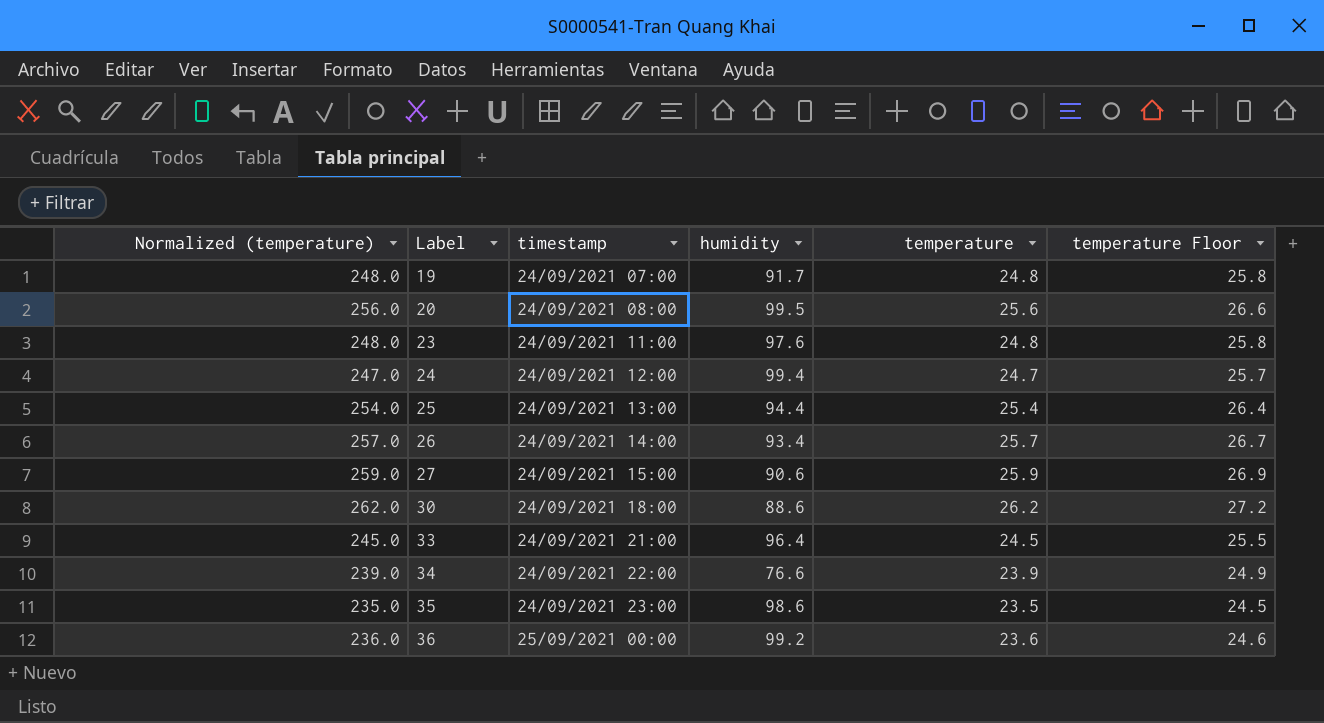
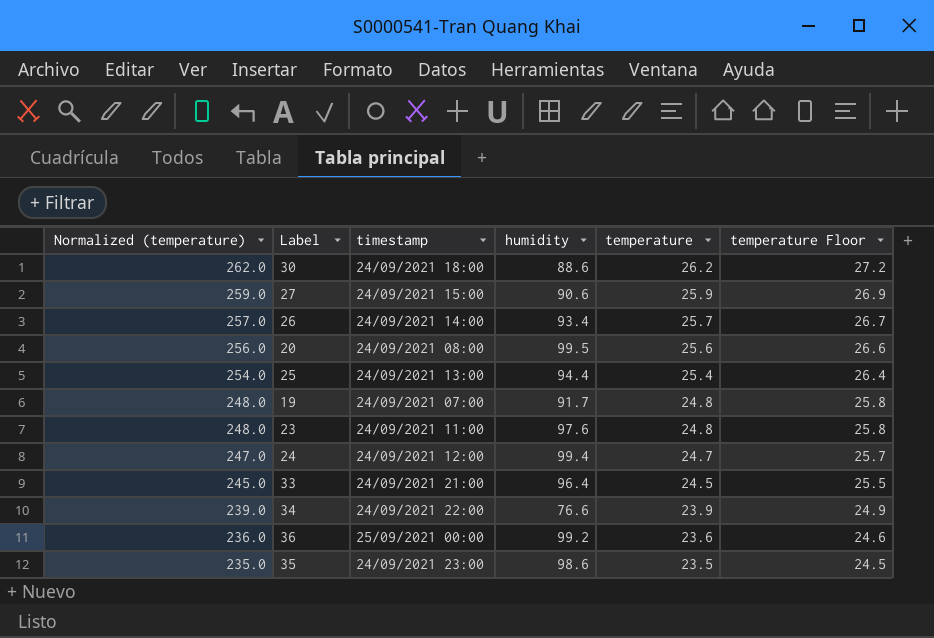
row order: Label ascending -> Normalized (temperature) descending

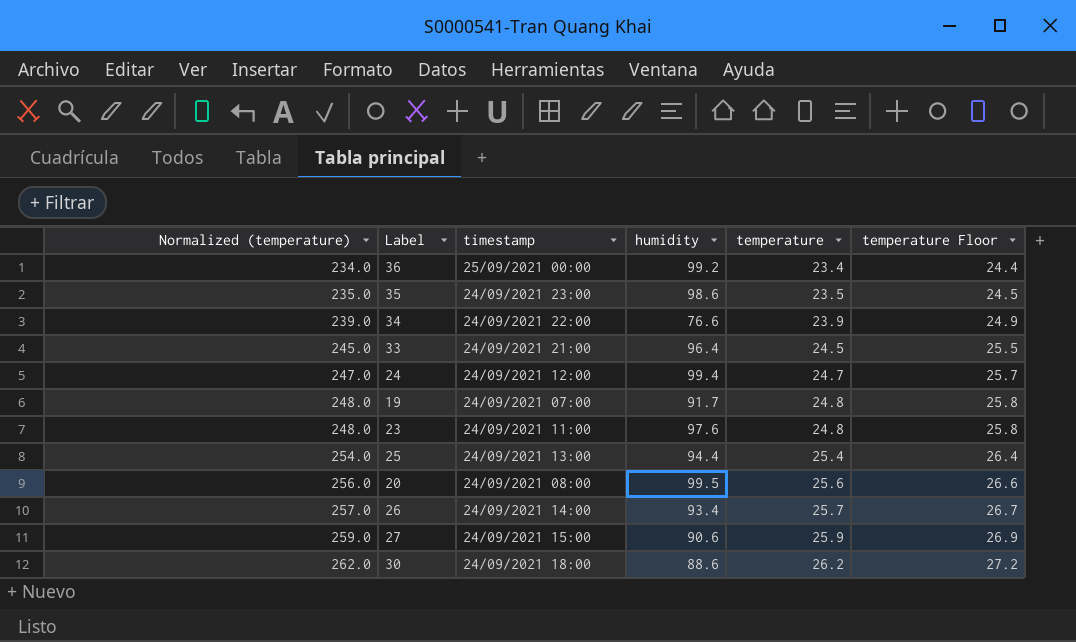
row order: Normalized (temperature) descending -> Normalized (temperature) ascending
36 | Normalized (temperature): 236.0 -> 234.0
36 | temperature: 23.6 -> 23.4
36 | temperature Floor: 24.6 -> 24.4

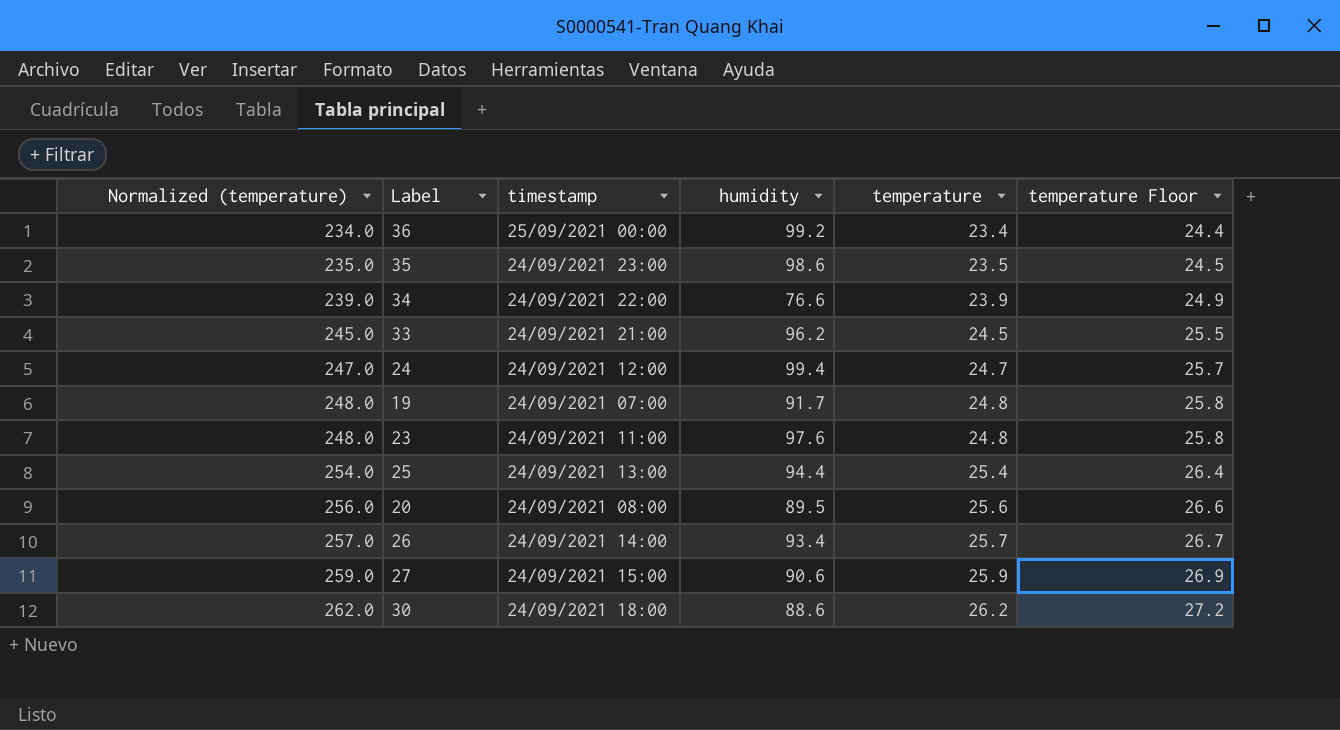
33 | humidity: 96.4 -> 96.2
20 | humidity: 99.5 -> 89.5

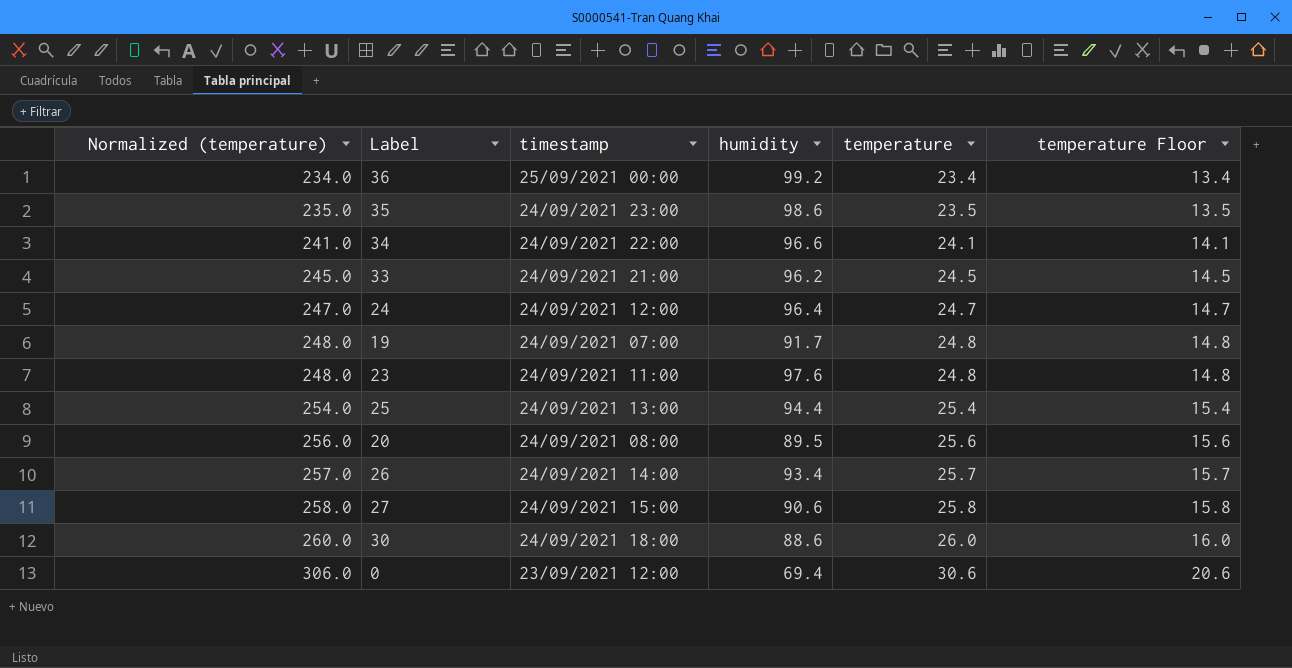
column temperature Floor | formula: [temperature] + 1 -> [temperature] - 10
34 | Normalized (temperature): 239.0 -> 241.0
34 | humidity: 76.6 -> 96.6
34 | temperature: 23.9 -> 24.1
24 | humidity: 99.4 -> 96.4
27 | Normalized (temperature): 259.0 -> 258.0
27 | temperature: 25.9 -> 25.8
30 | Normalized (temperature): 262.0 -> 260.0
30 | temperature: 26.2 -> 26.0
row 0: none -> 306.0 | 23/09/2021 12:00 | 69.4 | 30.6 | 20.6

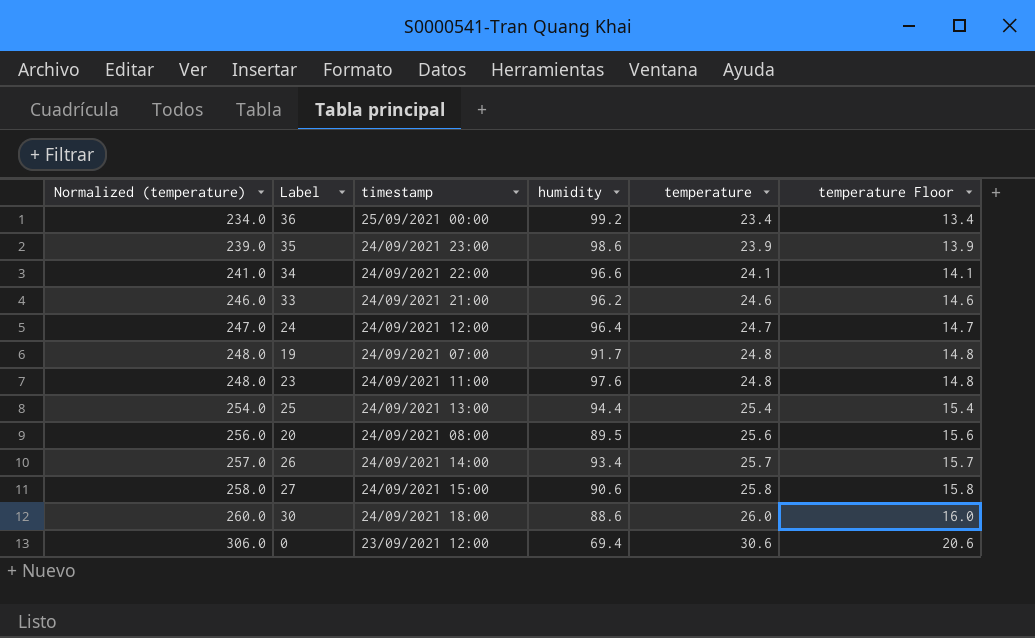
35 | Normalized (temperature): 235.0 -> 239.0
35 | temperature: 23.5 -> 23.9
35 | temperature Floor: 13.5 -> 13.9
33 | Normalized (temperature): 245.0 -> 246.0
33 | temperature: 24.5 -> 24.6
33 | temperature Floor: 14.5 -> 14.6

